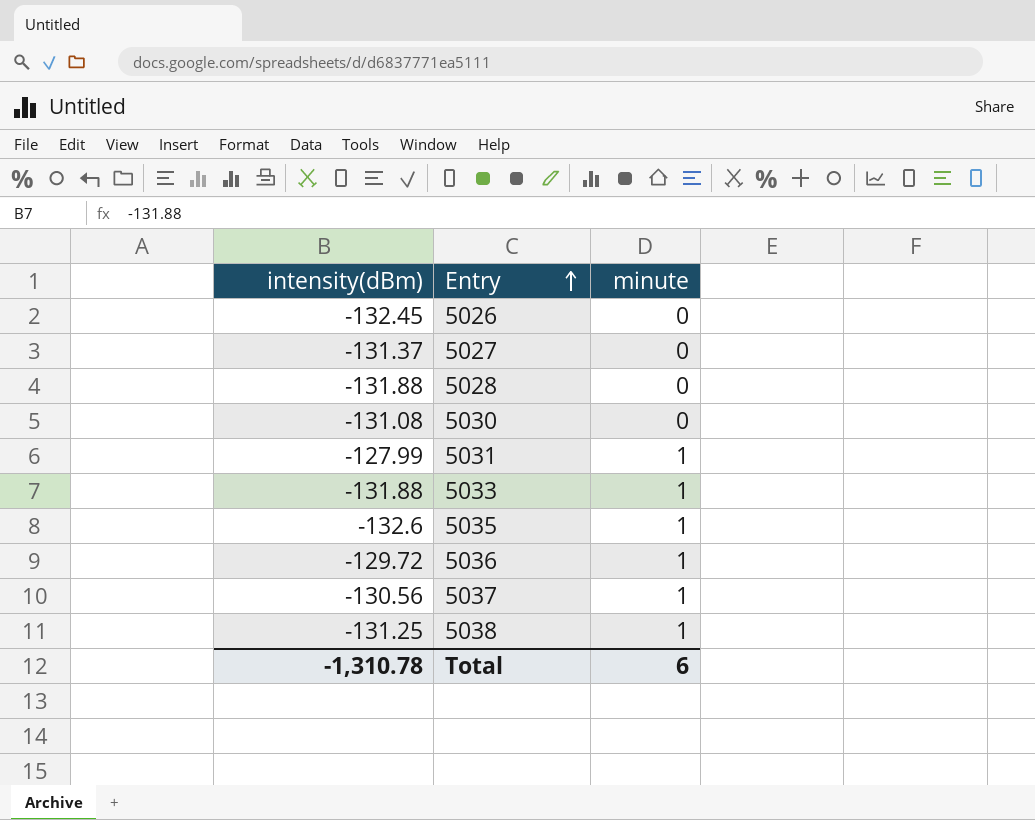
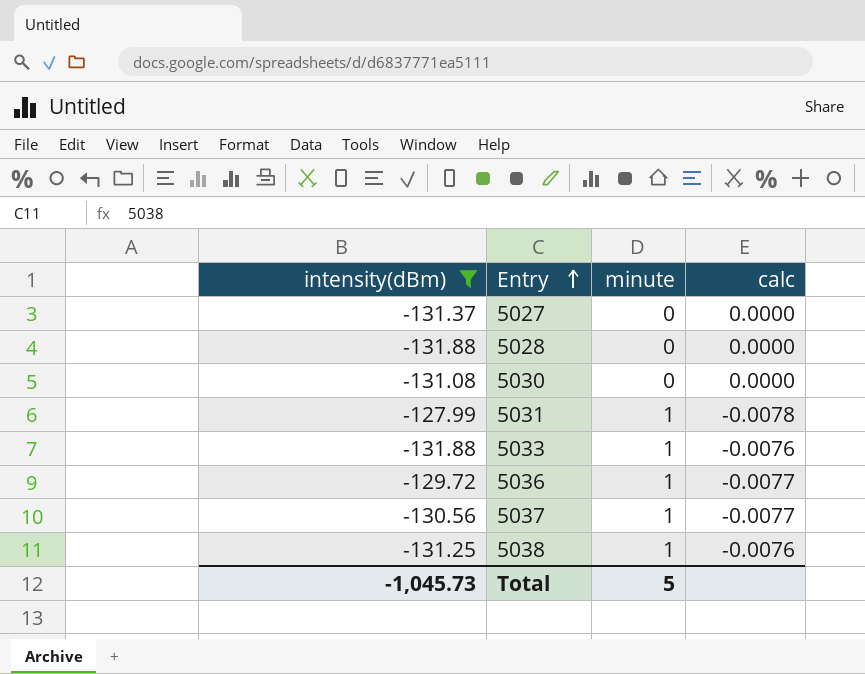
filter: none -> intensity(dBm) >= -131.88
column calc | formula: none -> [minute] / [intensity(dBm)]
Total | intensity(dBm): -1,310.78 -> -1,045.73
Total | minute: 6 -> 5

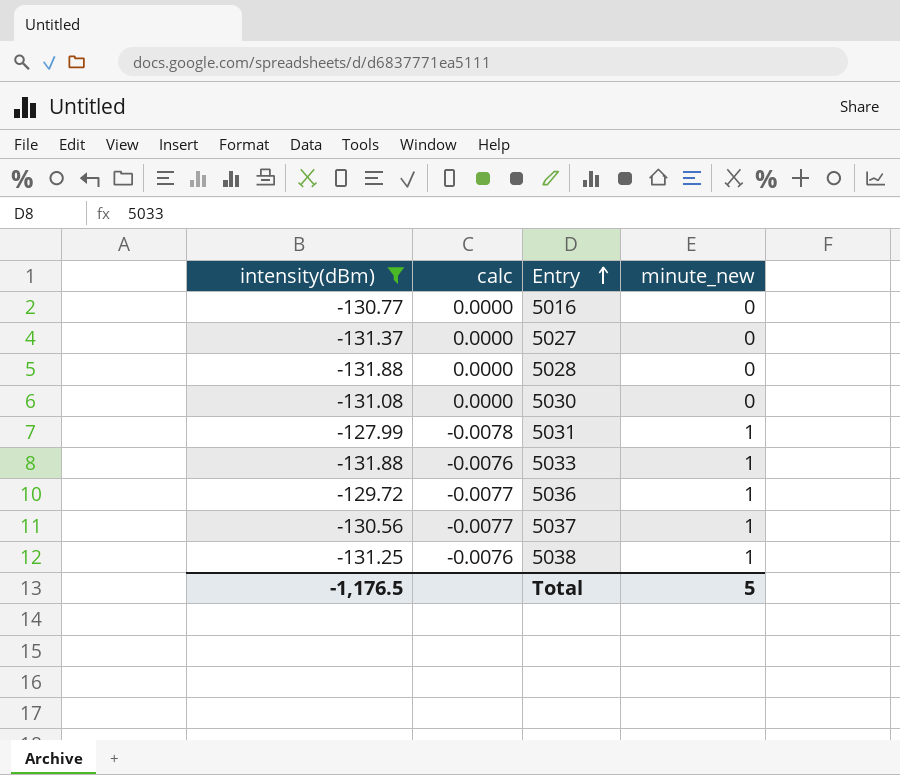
column calc | position: 4 -> 2
column name: minute -> minute_new
row 5016: none -> -130.77 | 0.0000 | 0
Total | intensity(dBm): -1,045.73 -> -1,176.5

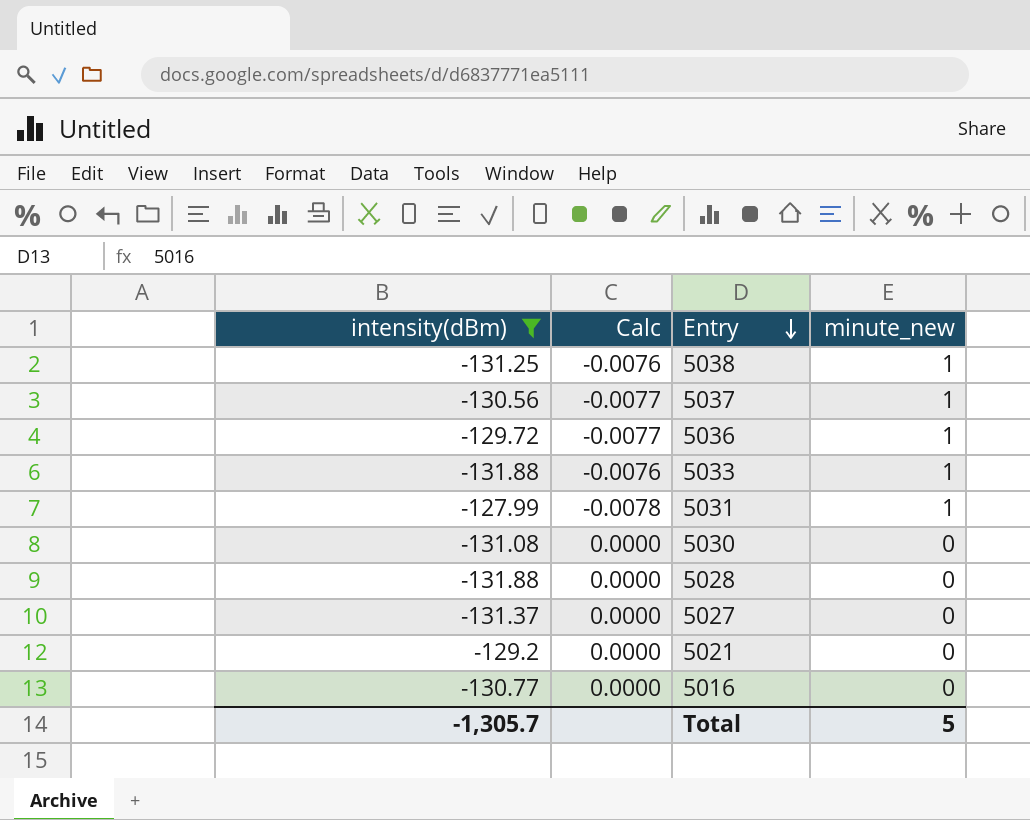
row order: Entry ascending -> Entry descending
column name: calc -> Calc
row 5021: none -> -129.2 | 0.0000 | 0
Total | intensity(dBm): -1,176.5 -> -1,305.7

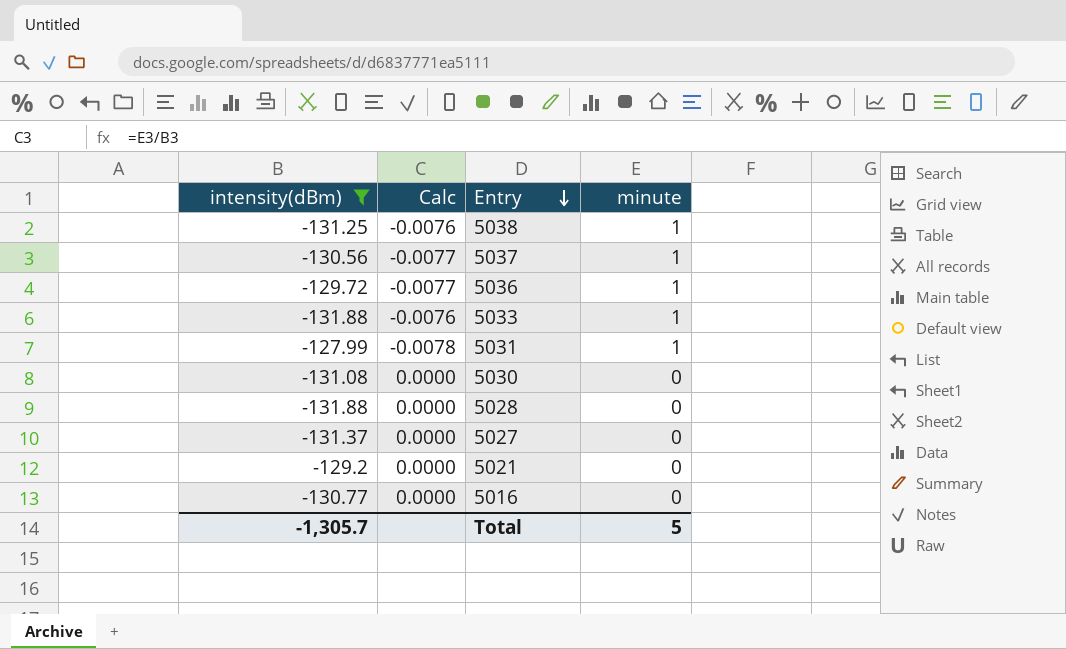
column name: minute_new -> minute

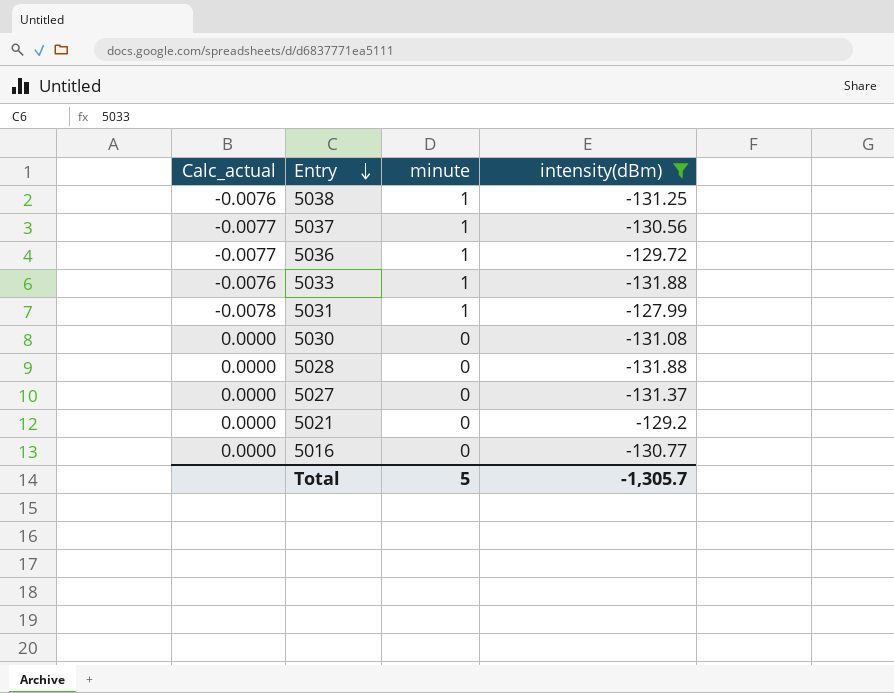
column name: Calc -> Calc_actual
column intensity(dBm) | position: 1 -> 4

